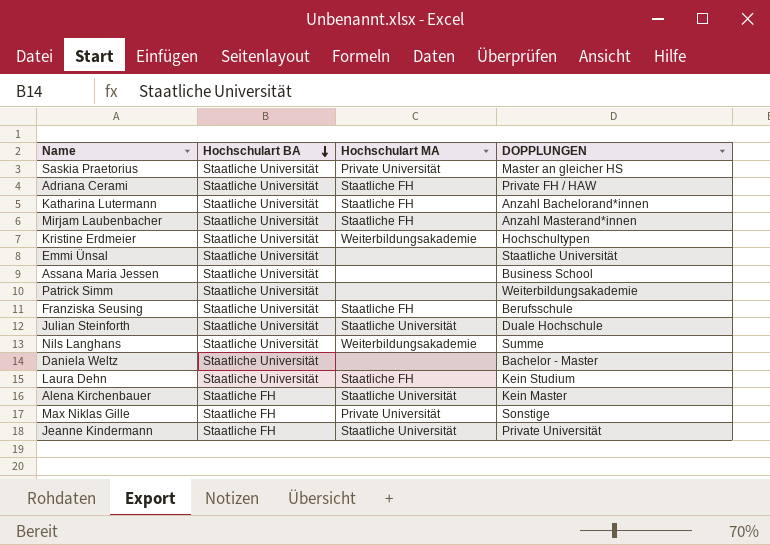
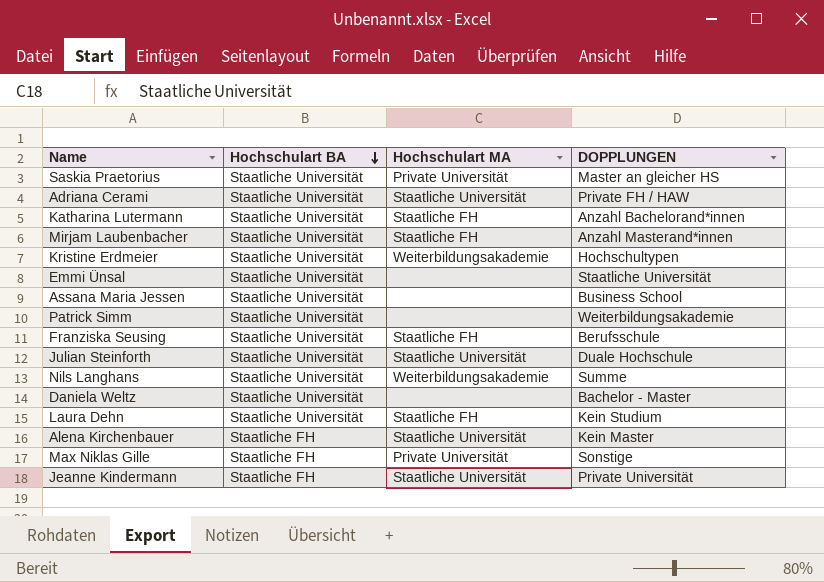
Adriana Cerami | Hochschulart MA: Staatliche FH -> Staatliche Universität

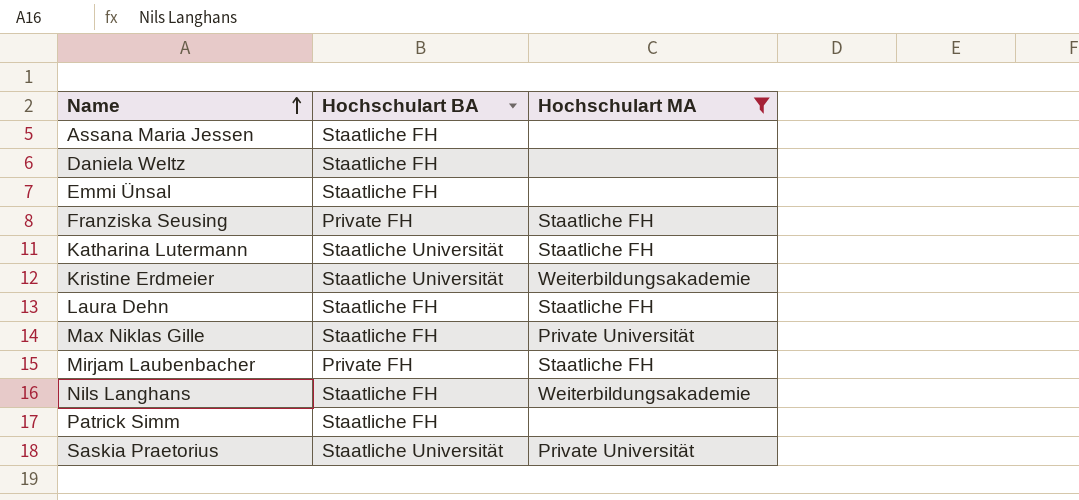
filter: none -> Hochschulart MA != Staatliche Universität
row order: Hochschulart BA descending -> Name ascending
column DOPPLUNGEN | position: 4 -> none
Assana Maria Jessen | Hochschulart BA: Staatliche Universität -> Staatliche FH
Daniela Weltz | Hochschulart BA: Staatliche Universität -> Staatliche FH
Emmi Ünsal | Hochschulart BA: Staatliche Universität -> Staatliche FH
Franziska Seusing | Hochschulart BA: Staatliche Universität -> Private FH
Laura Dehn | Hochschulart BA: Staatliche Universität -> Staatliche FH
Mirjam Laubenbacher | Hochschulart BA: Staatliche Universität -> Private FH
Nils Langhans | Hochschulart BA: Staatliche Universität -> Staatliche FH
Patrick Simm | Hochschulart BA: Staatliche Universität -> Staatliche FH

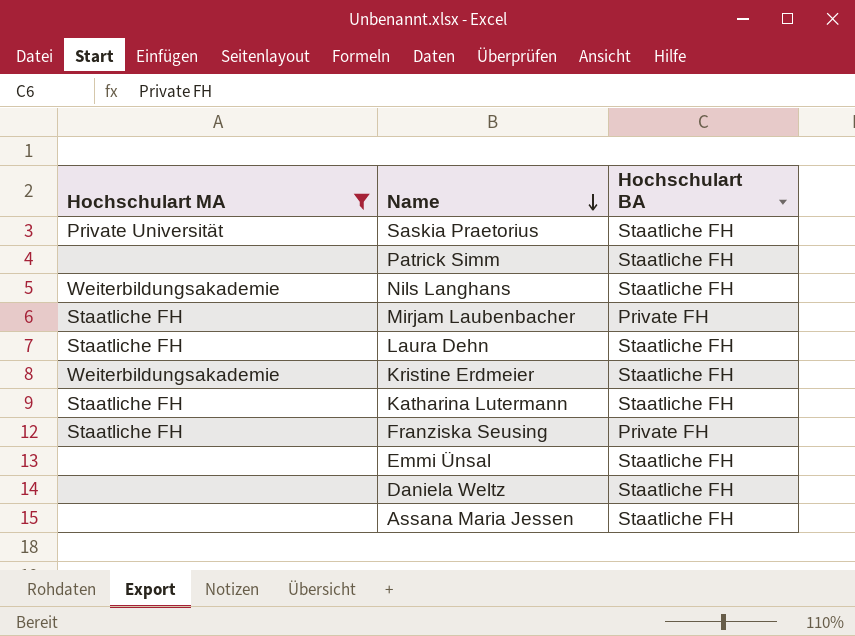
row order: Name ascending -> Name descending
column Hochschulart MA | position: 3 -> 1
row Max Niklas Gille: Staatliche FH | Private Universität -> none
Saskia Praetorius | Hochschulart BA: Staatliche Universität -> Staatliche FH
Kristine Erdmeier | Hochschulart BA: Staatliche Universität -> Staatliche FH
Katharina Lutermann | Hochschulart BA: Staatliche Universität -> Staatliche FH

